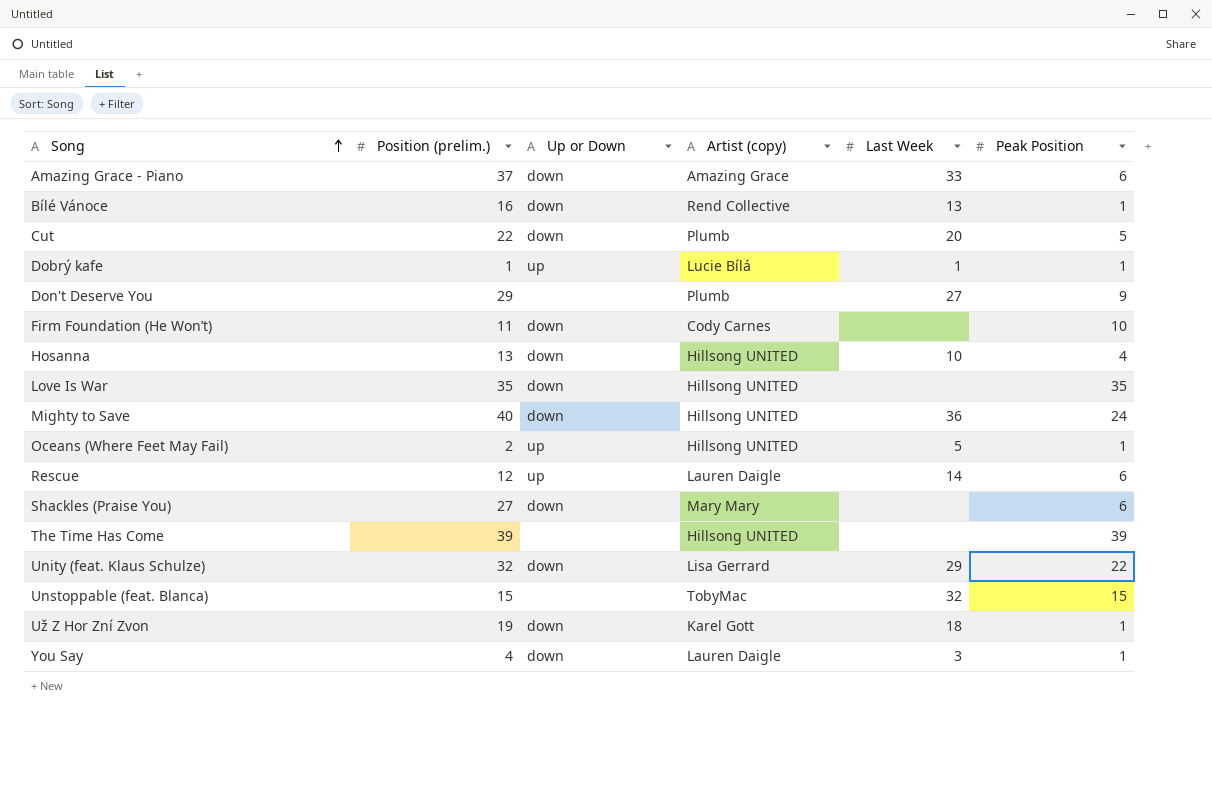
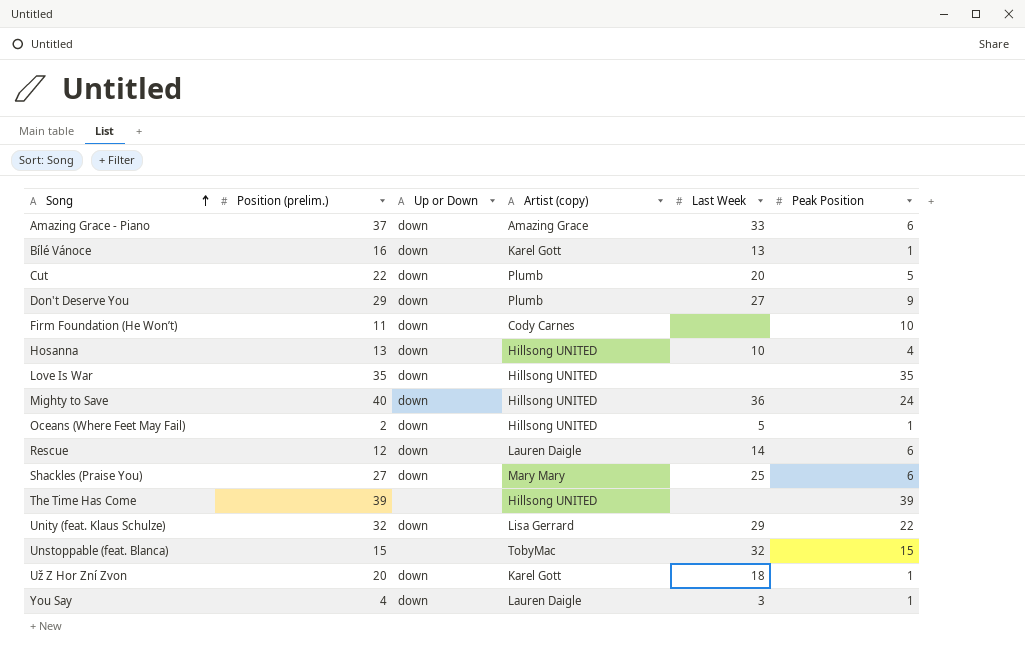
row Dobrý kafe: 1 | up | Lucie Bílá | 1 | 1 -> none
Bílé Vánoce | Artist (copy): Rend Collective -> Karel Gott
Don't Deserve You | Up or Down: none -> down
Oceans (Where Feet May Fail) | Up or Down: up -> down
Rescue | Up or Down: up -> down
Shackles (Praise You) | Last Week: none -> 25
Už Z Hor Zní Zvon | Position (prelim.): 19 -> 20

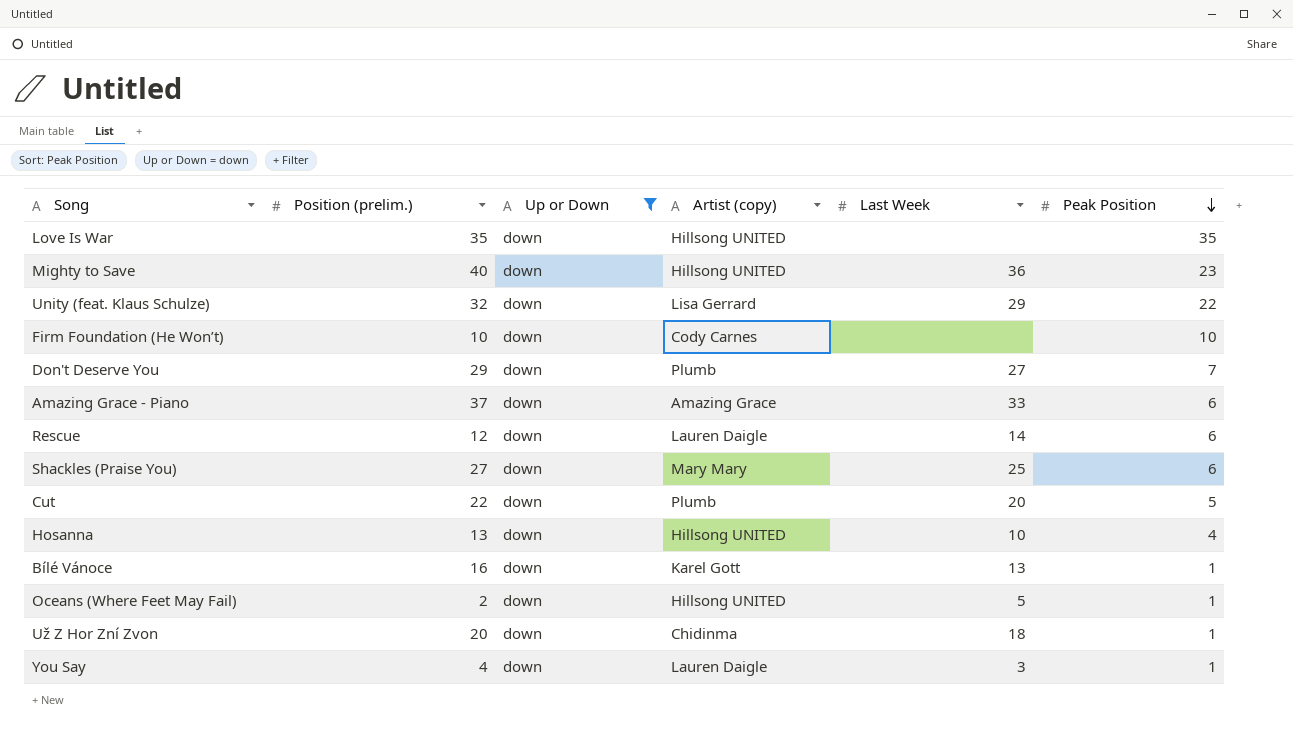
filter: none -> Up or Down = down
row order: Song ascending -> Peak Position descending
Mighty to Save | Peak Position: 24 -> 23
Firm Foundation (He Won’t) | Position (prelim.): 11 -> 10
Don't Deserve You | Peak Position: 9 -> 7
Už Z Hor Zní Zvon | Artist (copy): Karel Gott -> Chidinma

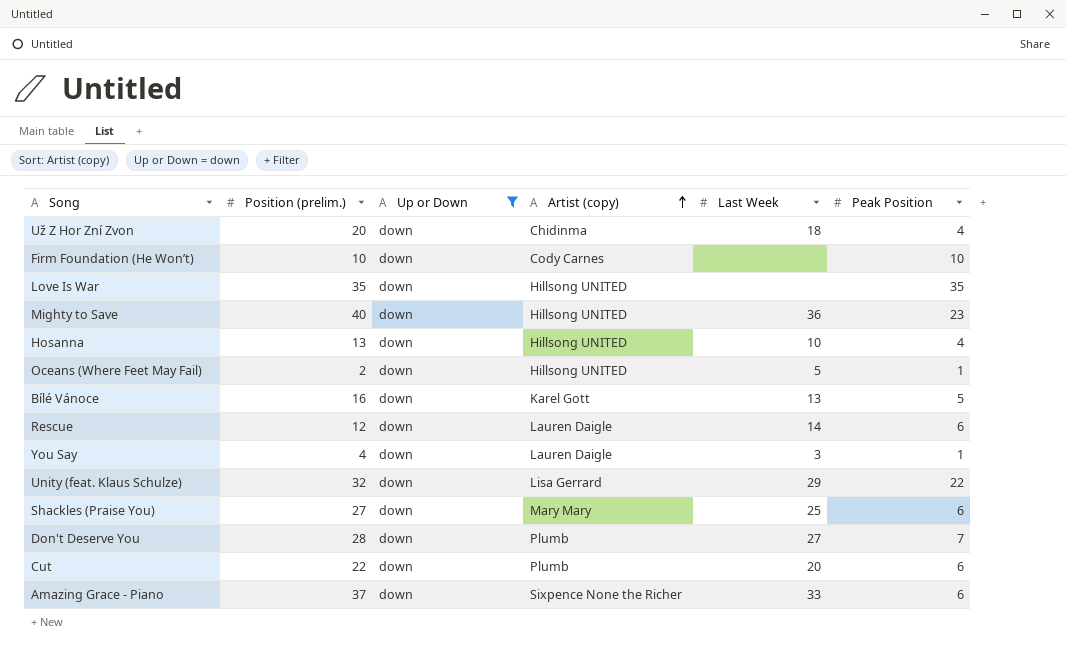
row order: Peak Position descending -> Artist (copy) ascending
Už Z Hor Zní Zvon | Peak Position: 1 -> 4
Bílé Vánoce | Peak Position: 1 -> 5
Don't Deserve You | Position (prelim.): 29 -> 28
Cut | Peak Position: 5 -> 6
Amazing Grace - Piano | Artist (copy): Amazing Grace -> Sixpence None the Richer

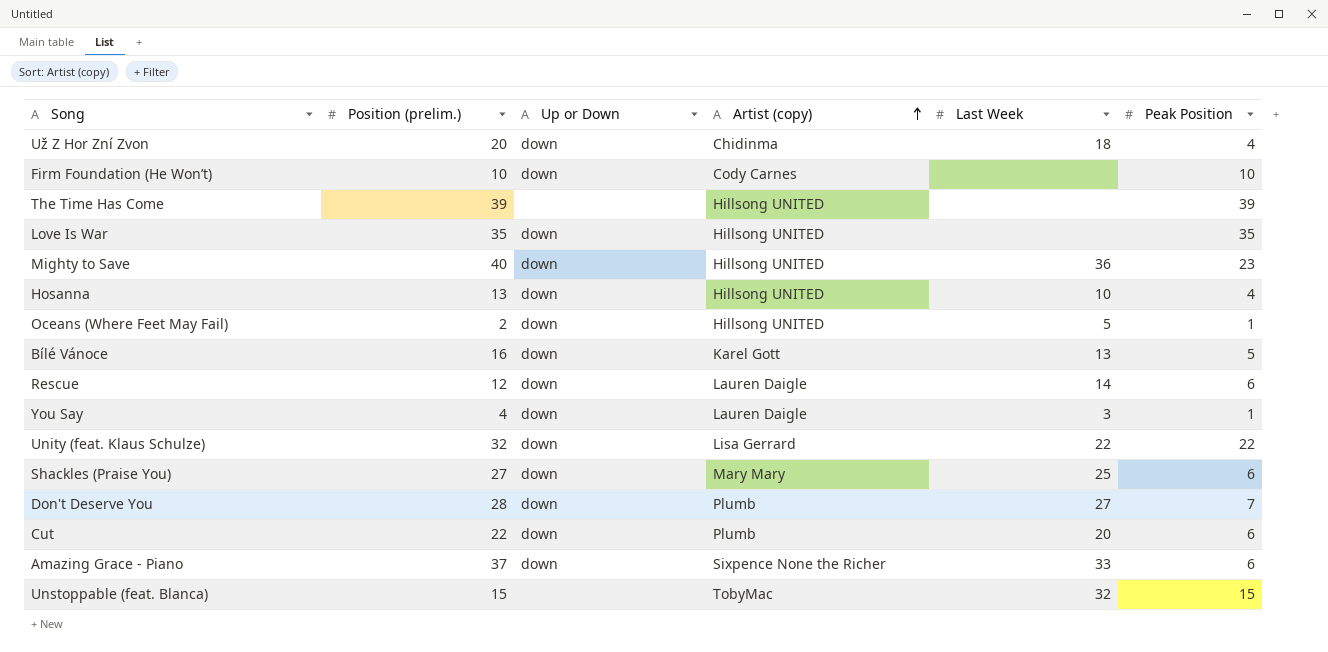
filter: Up or Down = down -> none
Unity (feat. Klaus Schulze) | Last Week: 29 -> 22

